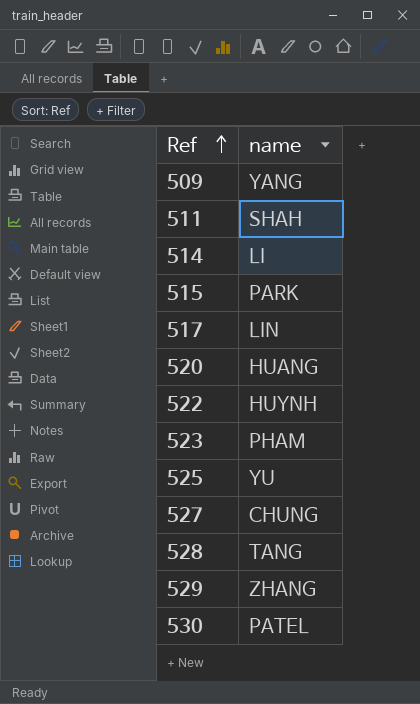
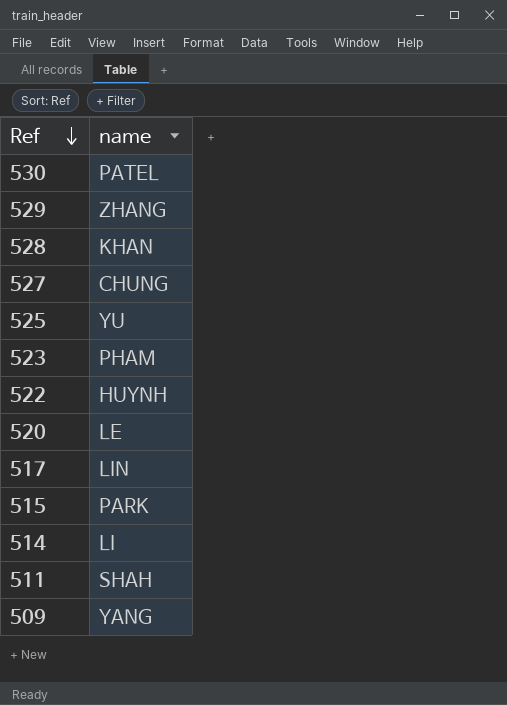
row order: Ref ascending -> Ref descending
528 | name: TANG -> KHAN
520 | name: HUANG -> LE

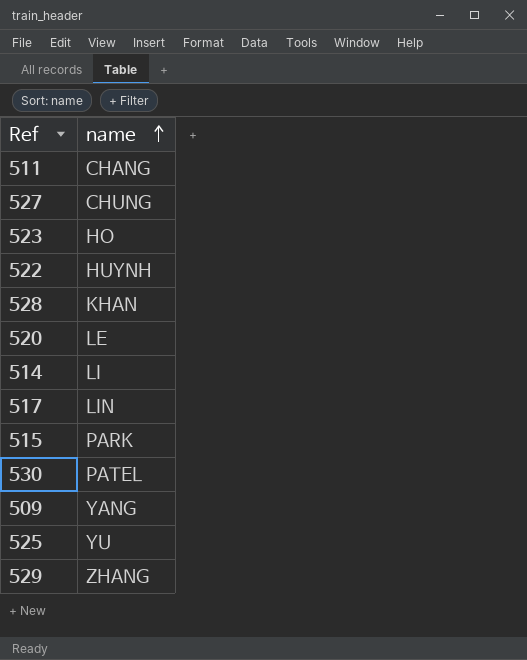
row order: Ref descending -> name ascending
511 | name: SHAH -> CHANG
523 | name: PHAM -> HO

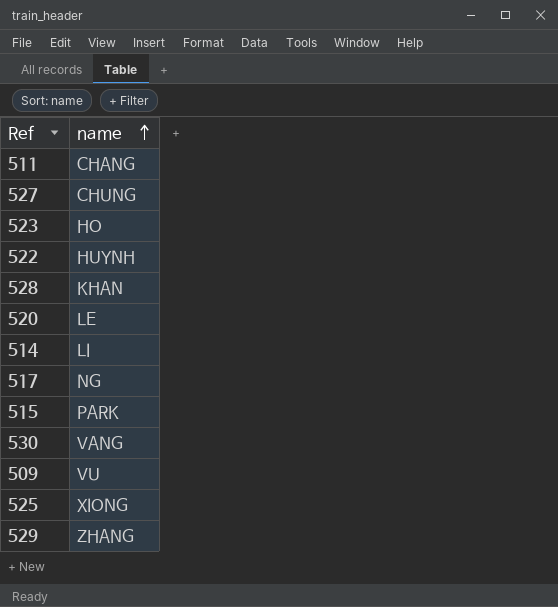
517 | name: LIN -> NG
530 | name: PATEL -> VANG
509 | name: YANG -> VU
525 | name: YU -> XIONG

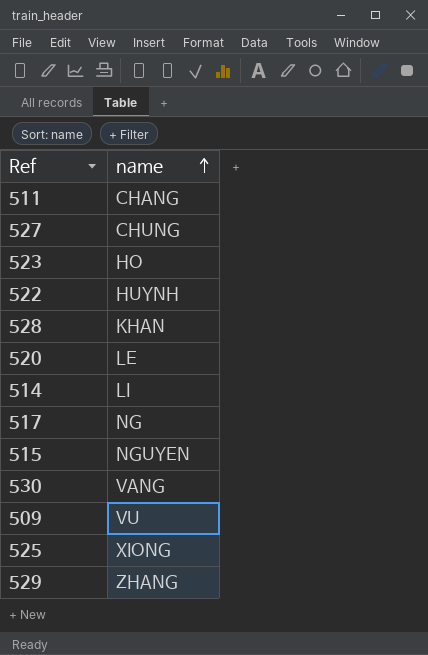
515 | name: PARK -> NGUYEN

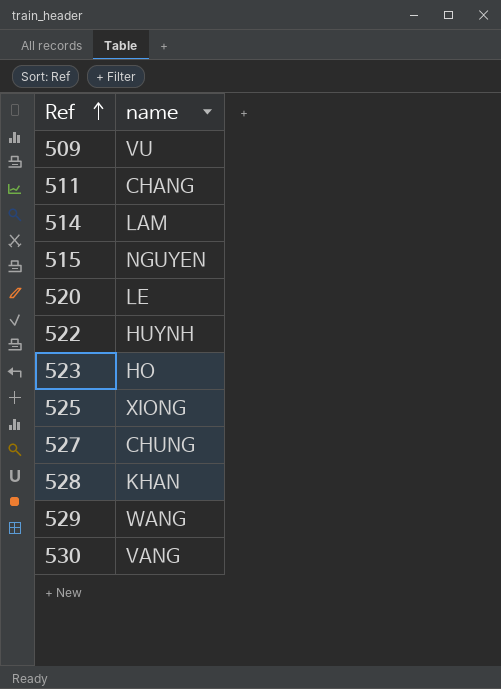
row order: name ascending -> Ref ascending
row 517: NG -> none
514 | name: LI -> LAM
529 | name: ZHANG -> WANG

